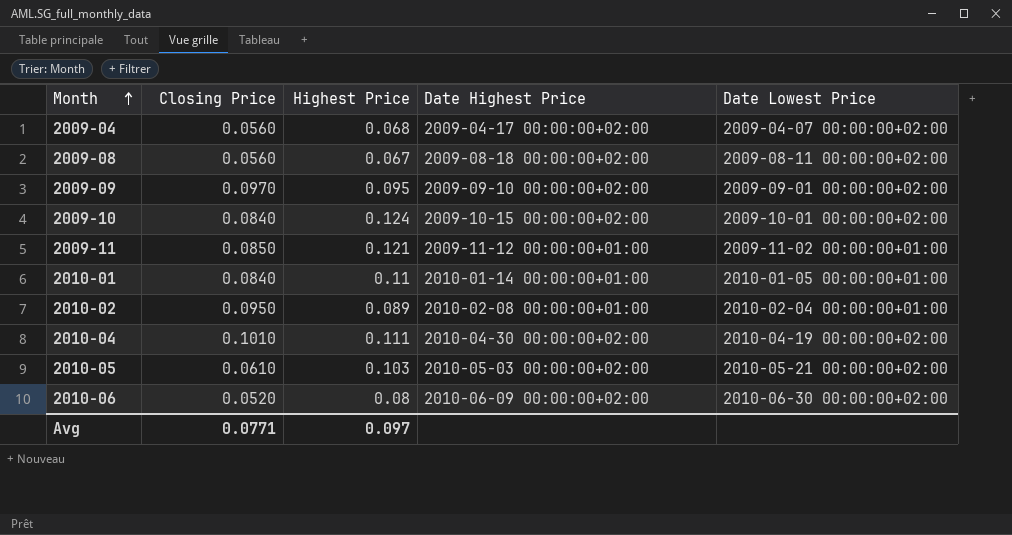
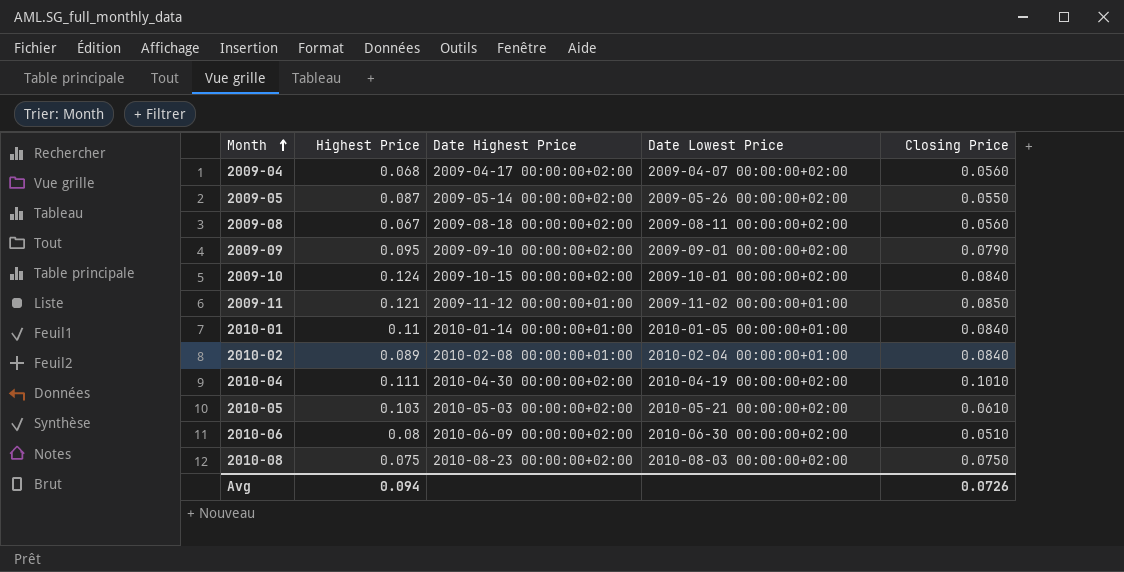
column Closing Price | position: 2 -> 5
row 2009-05: none -> 0.087 | 2009-05-14 00:00:00+02:00 | 2009-05-26 00:00:00+02:00 | 0.0550
2009-09 | Closing Price: 0.0970 -> 0.0790
2010-02 | Closing Price: 0.0950 -> 0.0840
2010-06 | Closing Price: 0.0520 -> 0.0510
row 2010-08: none -> 0.075 | 2010-08-23 00:00:00+02:00 | 2010-08-03 00:00:00+02:00 | 0.0750
Avg | Highest Price: 0.097 -> 0.094
Avg | Closing Price: 0.0771 -> 0.0726

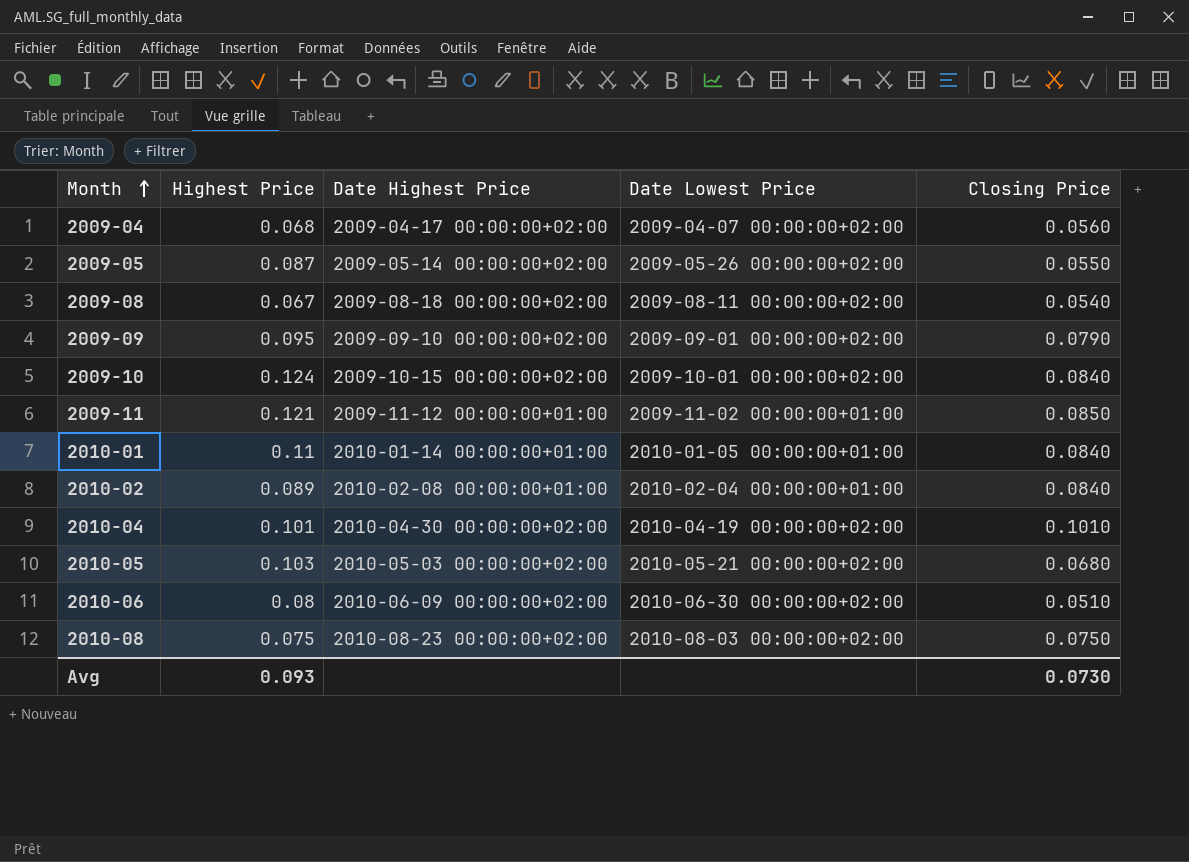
2009-08 | Closing Price: 0.0560 -> 0.0540
2010-04 | Highest Price: 0.111 -> 0.101
2010-05 | Closing Price: 0.0610 -> 0.0680
Avg | Highest Price: 0.094 -> 0.093
Avg | Closing Price: 0.0726 -> 0.0730

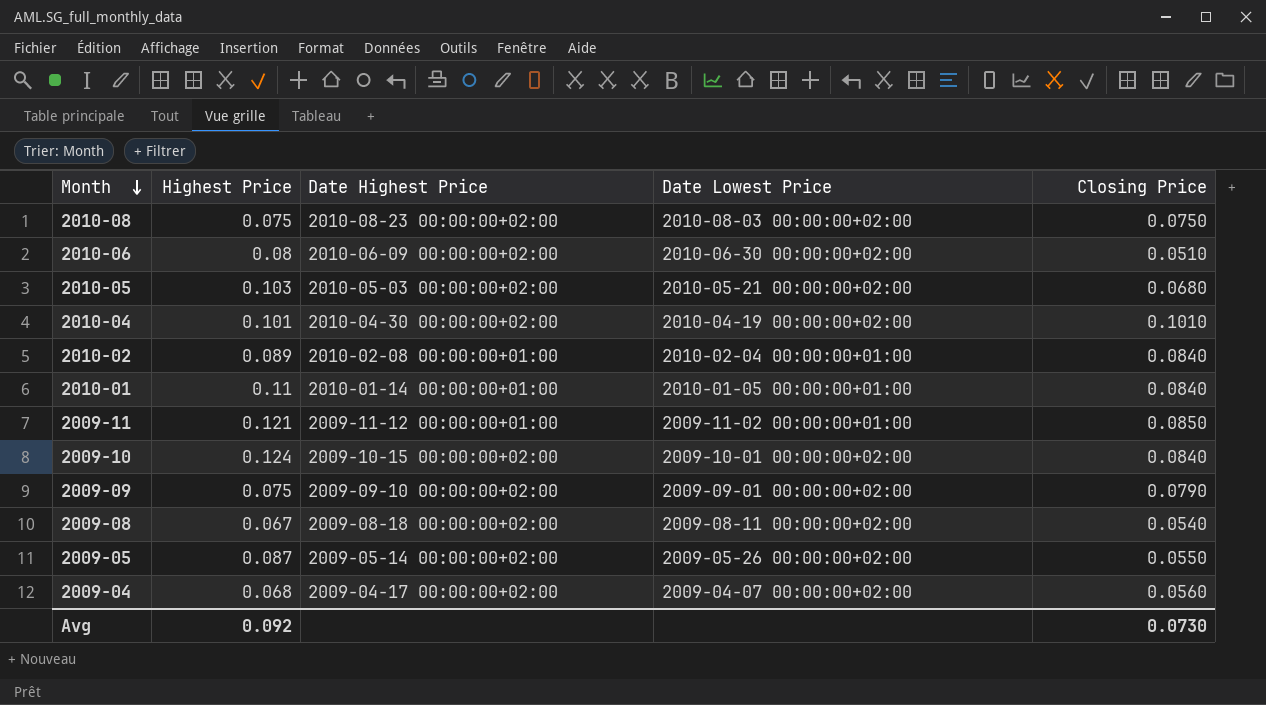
row order: Month ascending -> Month descending
2009-09 | Highest Price: 0.095 -> 0.075
Avg | Highest Price: 0.093 -> 0.092

